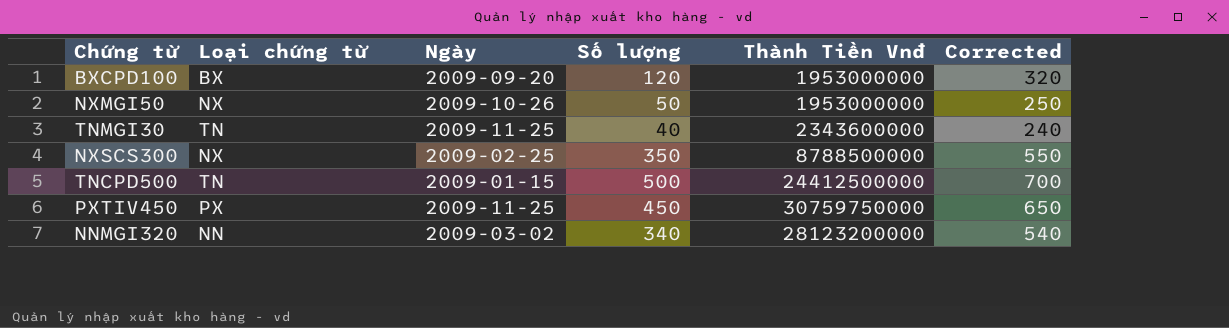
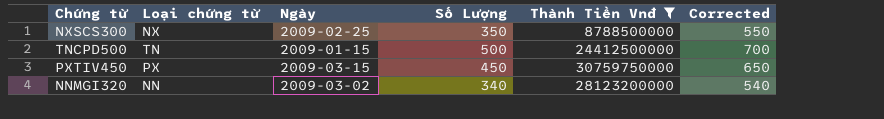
filter: none -> Thành Tiền Vnđ >= 8788500000
column name: Số lượng -> Số Lượng
PXTIV450 | Ngày: 2009-11-25 -> 2009-03-15

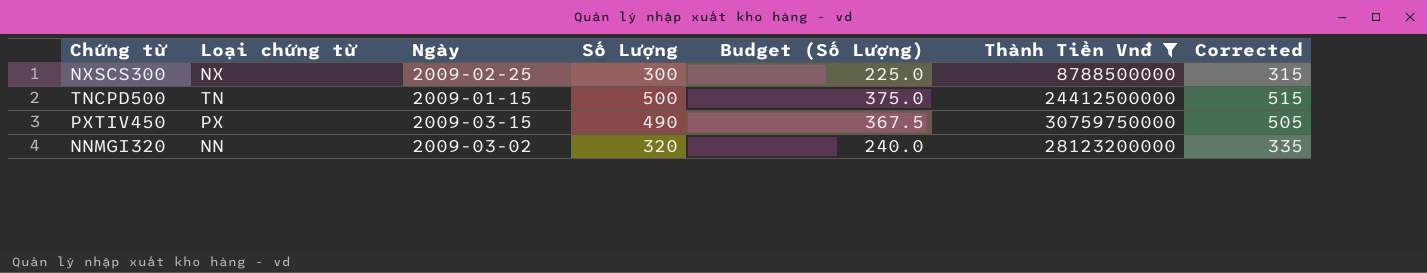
column Budget (Số Lượng) | formula: none -> [Số Lượng] * 0.75
column Corrected | formula: [Số Lượng] + 200 -> [Số Lượng] + 15
NXSCS300 | Số Lượng: 350 -> 300
PXTIV450 | Số Lượng: 450 -> 490
NNMGI320 | Số Lượng: 340 -> 320

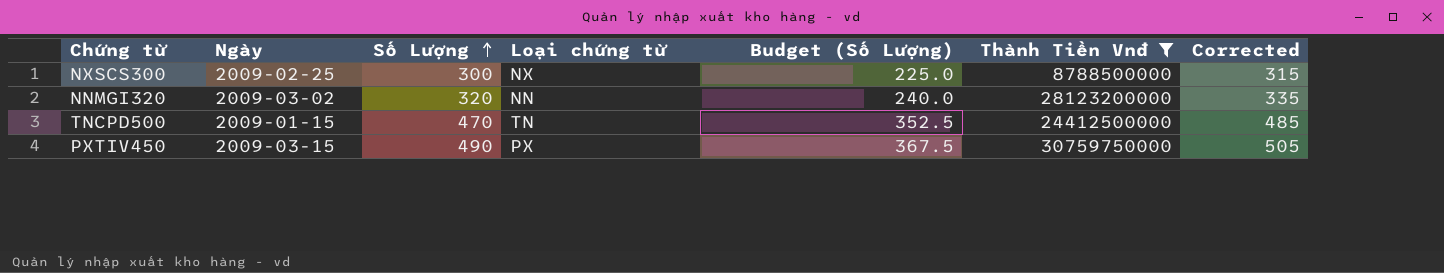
row order: none -> Số Lượng ascending
column Loại chứng từ | position: 2 -> 4
TNCPD500 | Số Lượng: 500 -> 470
TNCPD500 | Budget (Số Lượng): 375.0 -> 352.5
TNCPD500 | Corrected: 515 -> 485

